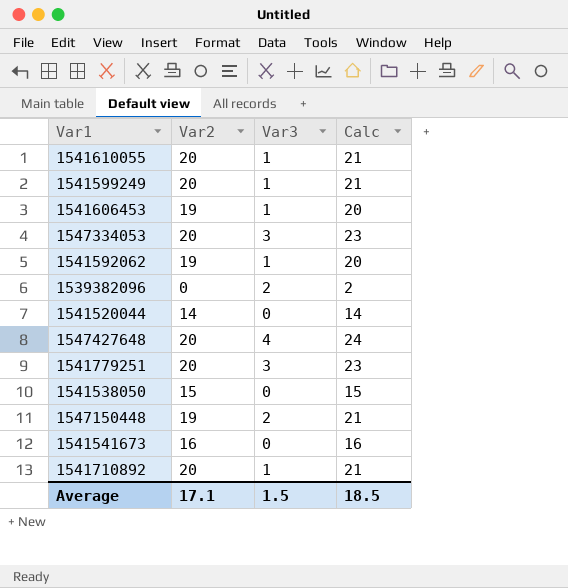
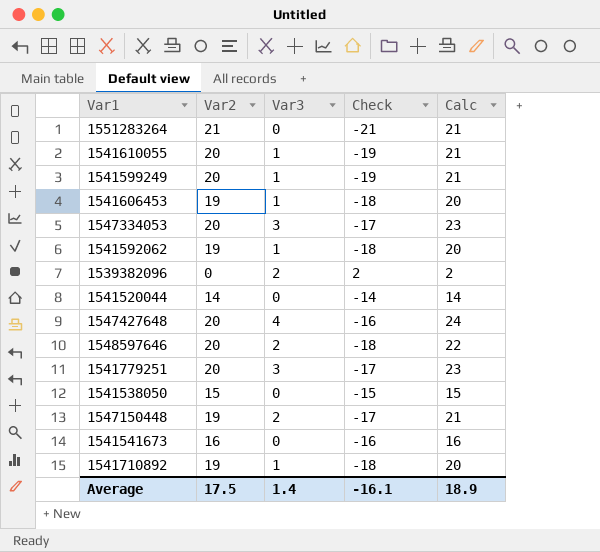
column Check | formula: none -> [Var3] - [Var2]
row 1551283264: none -> 21 | 0 | -21 | 21
row 1548597646: none -> 20 | 2 | -18 | 22
1541710892 | Var2: 20 -> 19
1541710892 | Calc: 21 -> 20
Average | Var2: 17.1 -> 17.5
Average | Var3: 1.5 -> 1.4
Average | Calc: 18.5 -> 18.9

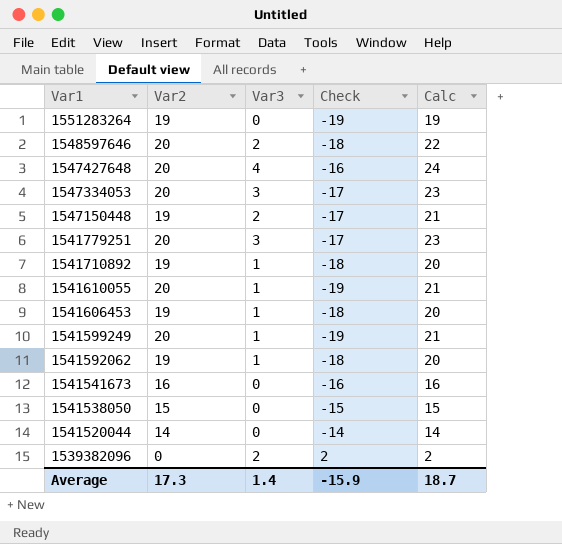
row order: none -> Var1 descending
1551283264 | Var2: 21 -> 19
1551283264 | Check: -21 -> -19
1551283264 | Calc: 21 -> 19
Average | Var2: 17.5 -> 17.3
Average | Check: -16.1 -> -15.9
Average | Calc: 18.9 -> 18.7

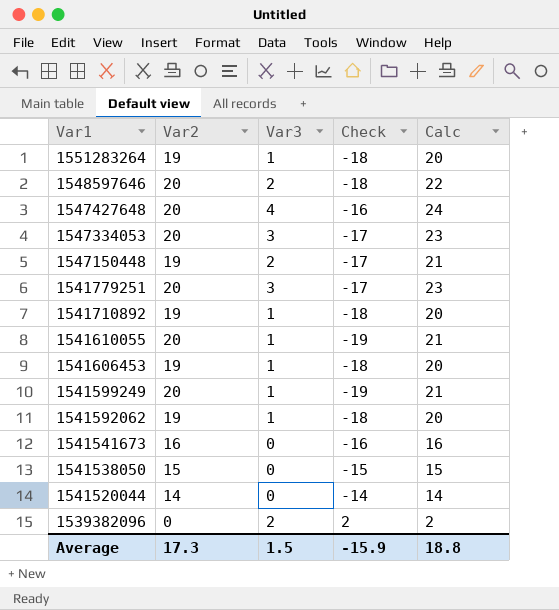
1551283264 | Var3: 0 -> 1
1551283264 | Check: -19 -> -18
1551283264 | Calc: 19 -> 20
Average | Var3: 1.4 -> 1.5
Average | Calc: 18.7 -> 18.8

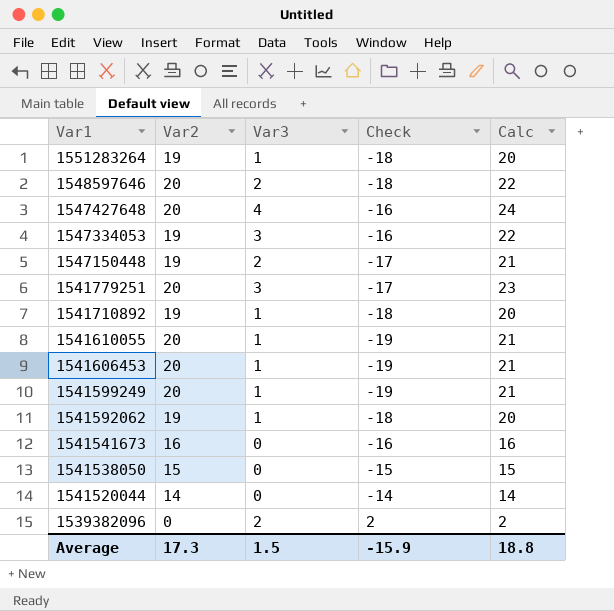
1547334053 | Var2: 20 -> 19
1547334053 | Check: -17 -> -16
1547334053 | Calc: 23 -> 22
1541606453 | Var2: 19 -> 20
1541606453 | Check: -18 -> -19
1541606453 | Calc: 20 -> 21

